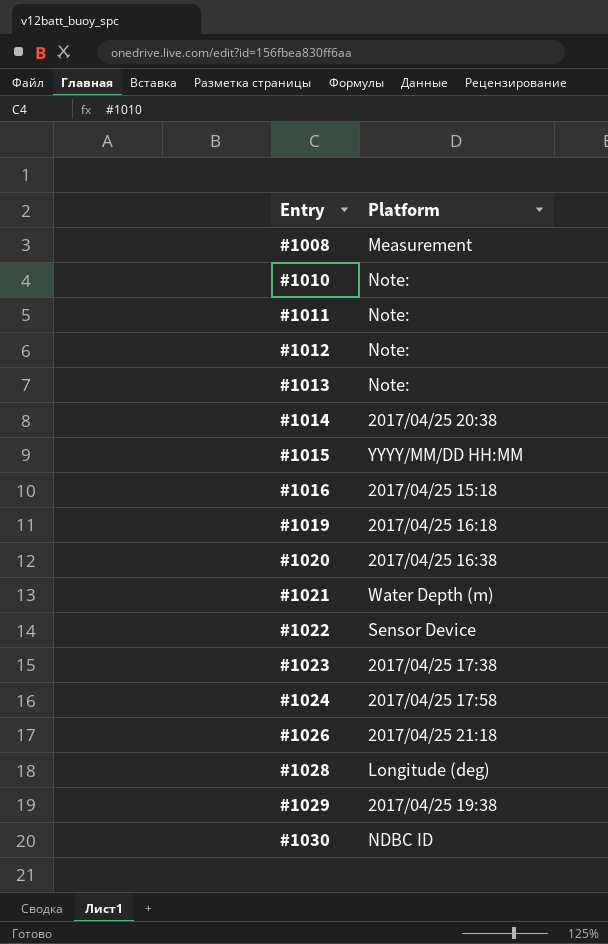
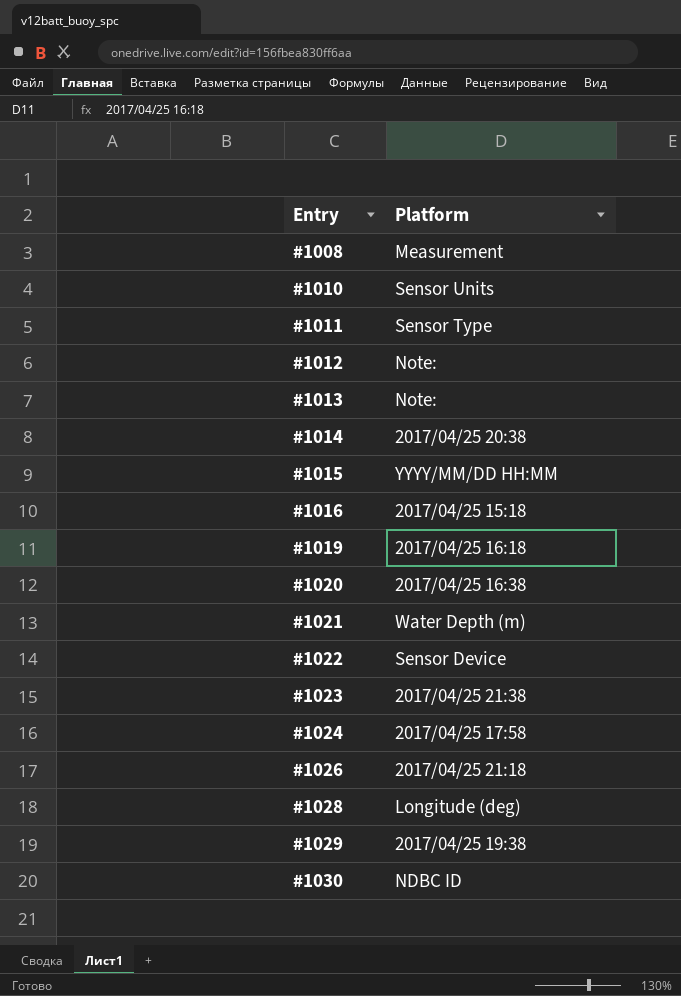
#1010 | Platform: Note: -> Sensor Units
#1011 | Platform: Note: -> Sensor Type
#1023 | Platform: 2017/04/25 17:38 -> 2017/04/25 21:38

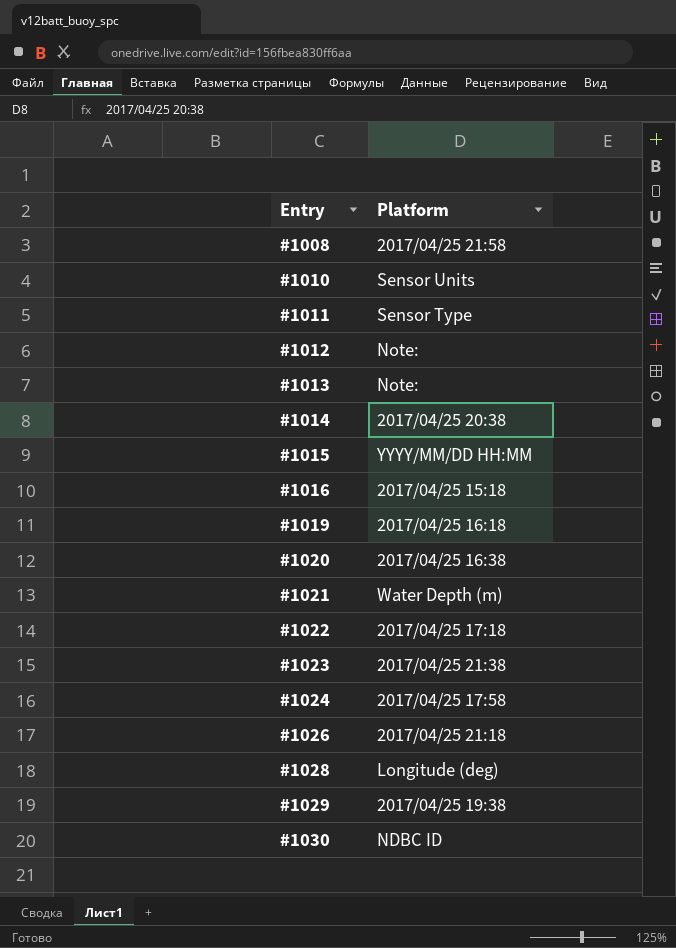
#1008 | Platform: Measurement -> 2017/04/25 21:58
#1022 | Platform: Sensor Device -> 2017/04/25 17:18

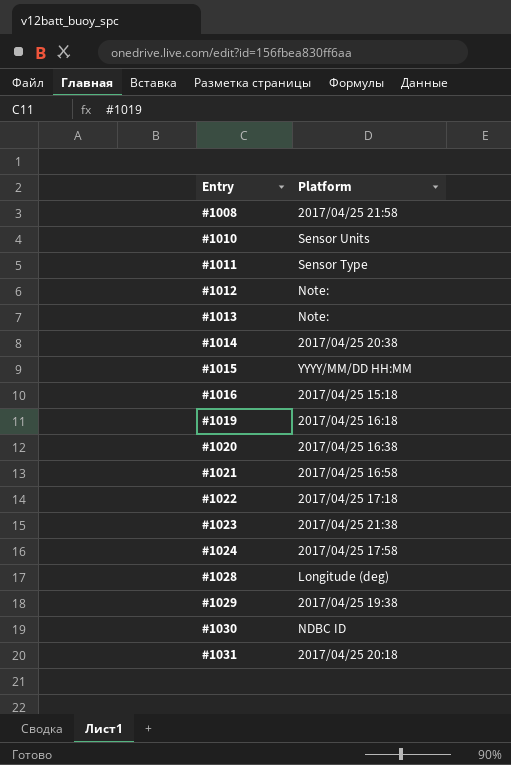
row #1026: 2017/04/25 21:18 -> none
#1021 | Platform: Water Depth (m) -> 2017/04/25 16:58
row #1031: none -> 2017/04/25 20:18

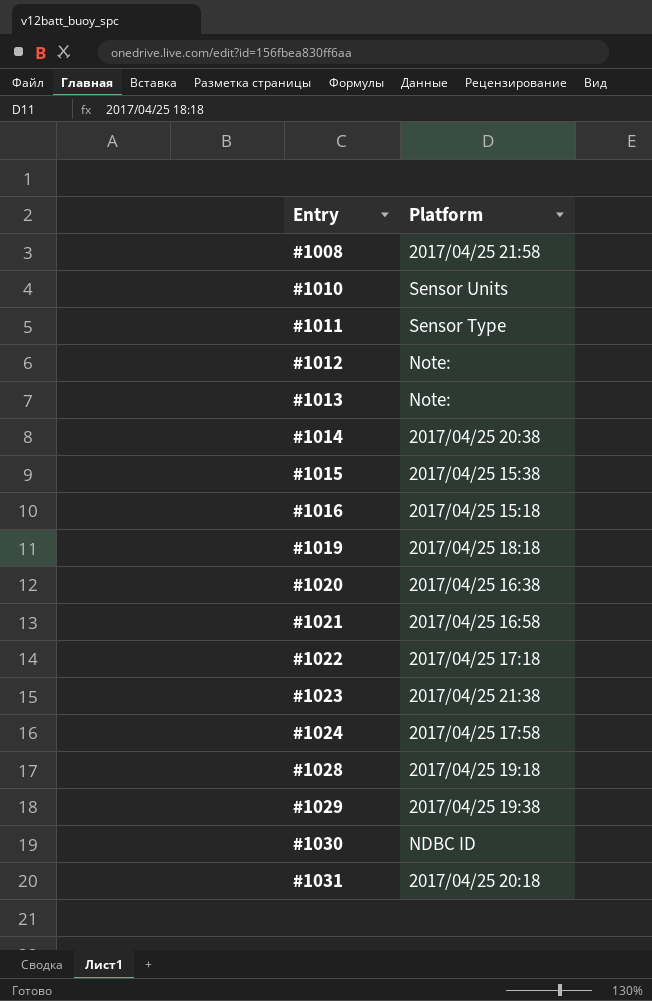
#1015 | Platform: YYYY/MM/DD HH:MM -> 2017/04/25 15:38
#1019 | Platform: 2017/04/25 16:18 -> 2017/04/25 18:18
#1028 | Platform: Longitude (deg) -> 2017/04/25 19:18

